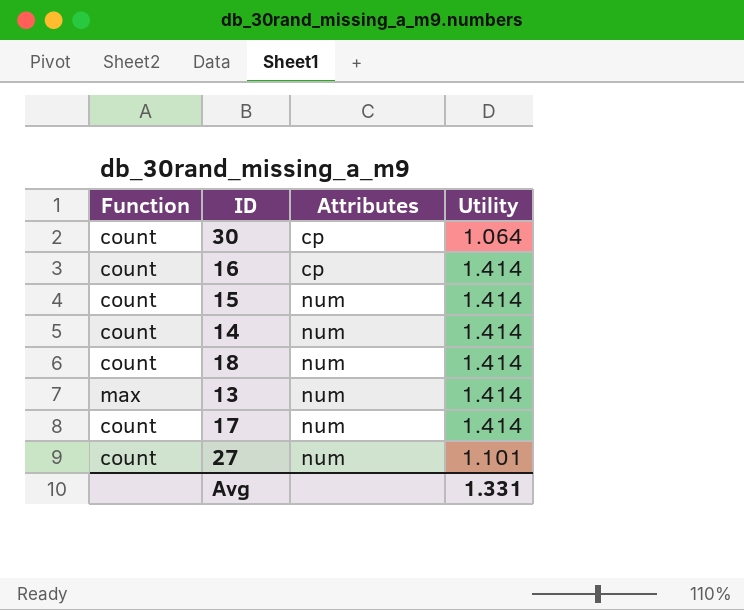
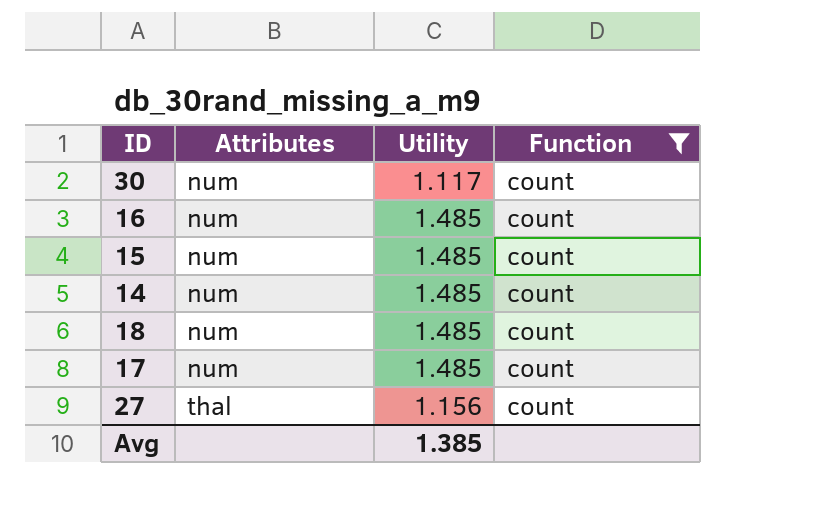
filter: none -> Function = count
column Function | position: 1 -> 4
30 | Attributes: cp -> num
30 | Utility: 1.064 -> 1.117
16 | Attributes: cp -> num
16 | Utility: 1.414 -> 1.485
15 | Utility: 1.414 -> 1.485
14 | Utility: 1.414 -> 1.485
18 | Utility: 1.414 -> 1.485
17 | Utility: 1.414 -> 1.485
27 | Attributes: num -> thal
27 | Utility: 1.101 -> 1.156
Avg | Utility: 1.331 -> 1.385

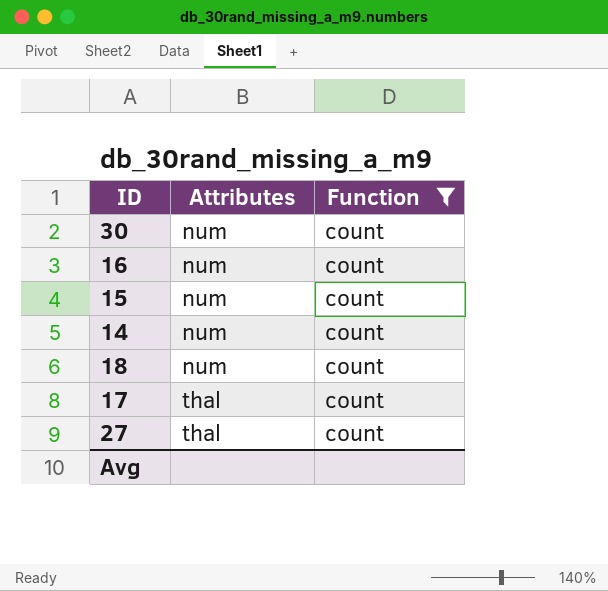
column Utility | position: 3 -> none
17 | Attributes: num -> thal

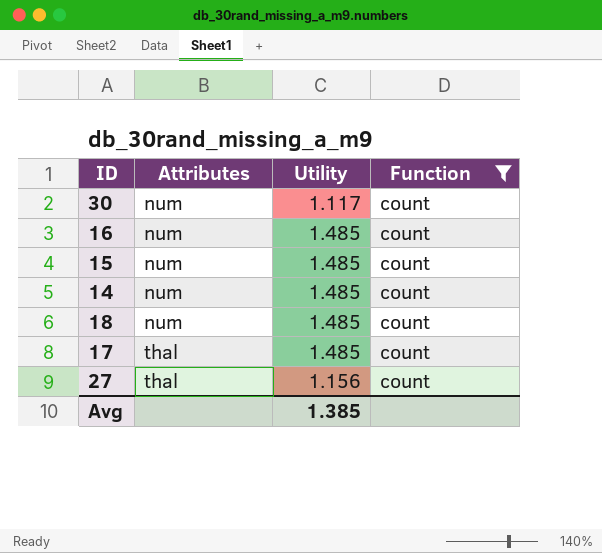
column Utility | position: none -> 3

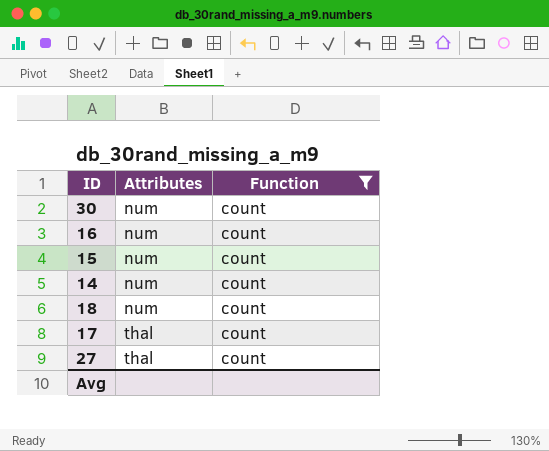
column Utility | position: 3 -> none

